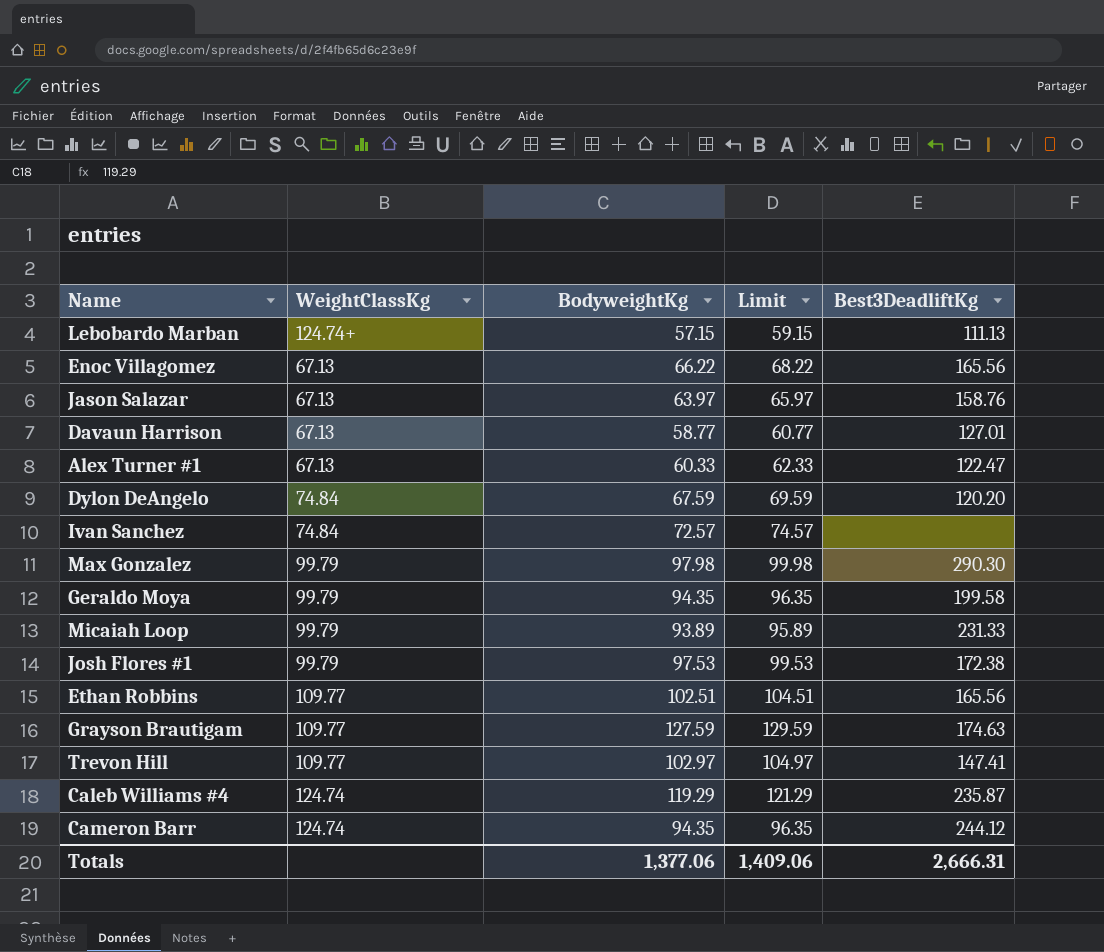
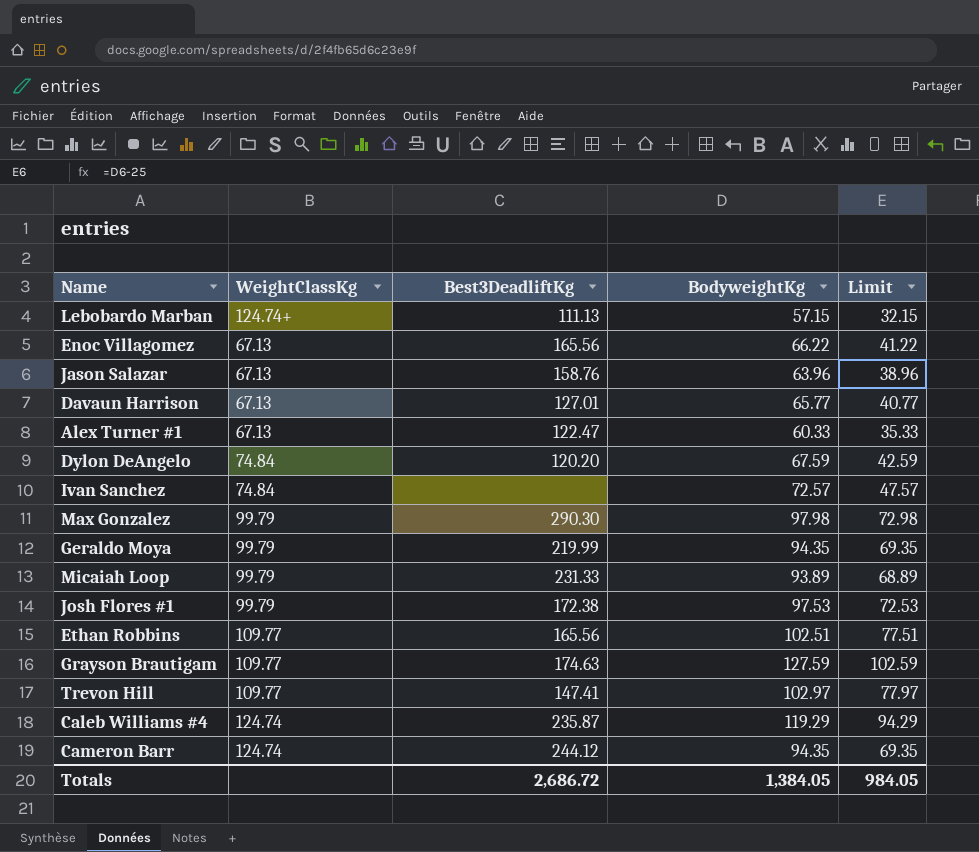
column Best3DeadliftKg | position: 5 -> 3
column Limit | formula: [BodyweightKg] + 2 -> [BodyweightKg] - 25
Jason Salazar | BodyweightKg: 63.97 -> 63.96
Davaun Harrison | BodyweightKg: 58.77 -> 65.77
Geraldo Moya | Best3DeadliftKg: 199.58 -> 219.99
Totals | Best3DeadliftKg: 2,666.31 -> 2,686.72
Totals | BodyweightKg: 1,377.06 -> 1,384.05
Totals | Limit: 1,409.06 -> 984.05

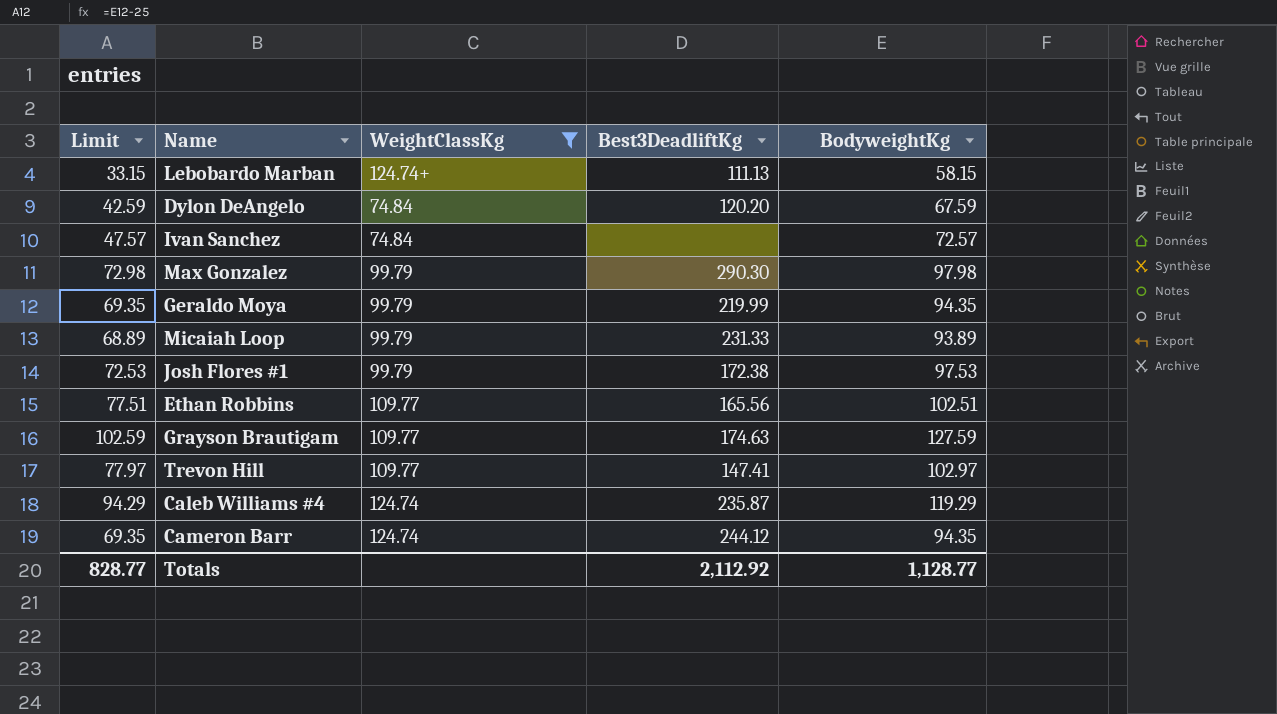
filter: none -> WeightClassKg != 67.13
column Limit | position: 5 -> 1
Lebobardo Marban | Limit: 32.15 -> 33.15
Lebobardo Marban | BodyweightKg: 57.15 -> 58.15
Totals | Limit: 984.05 -> 828.77
Totals | Best3DeadliftKg: 2,686.72 -> 2,112.92
Totals | BodyweightKg: 1,384.05 -> 1,128.77

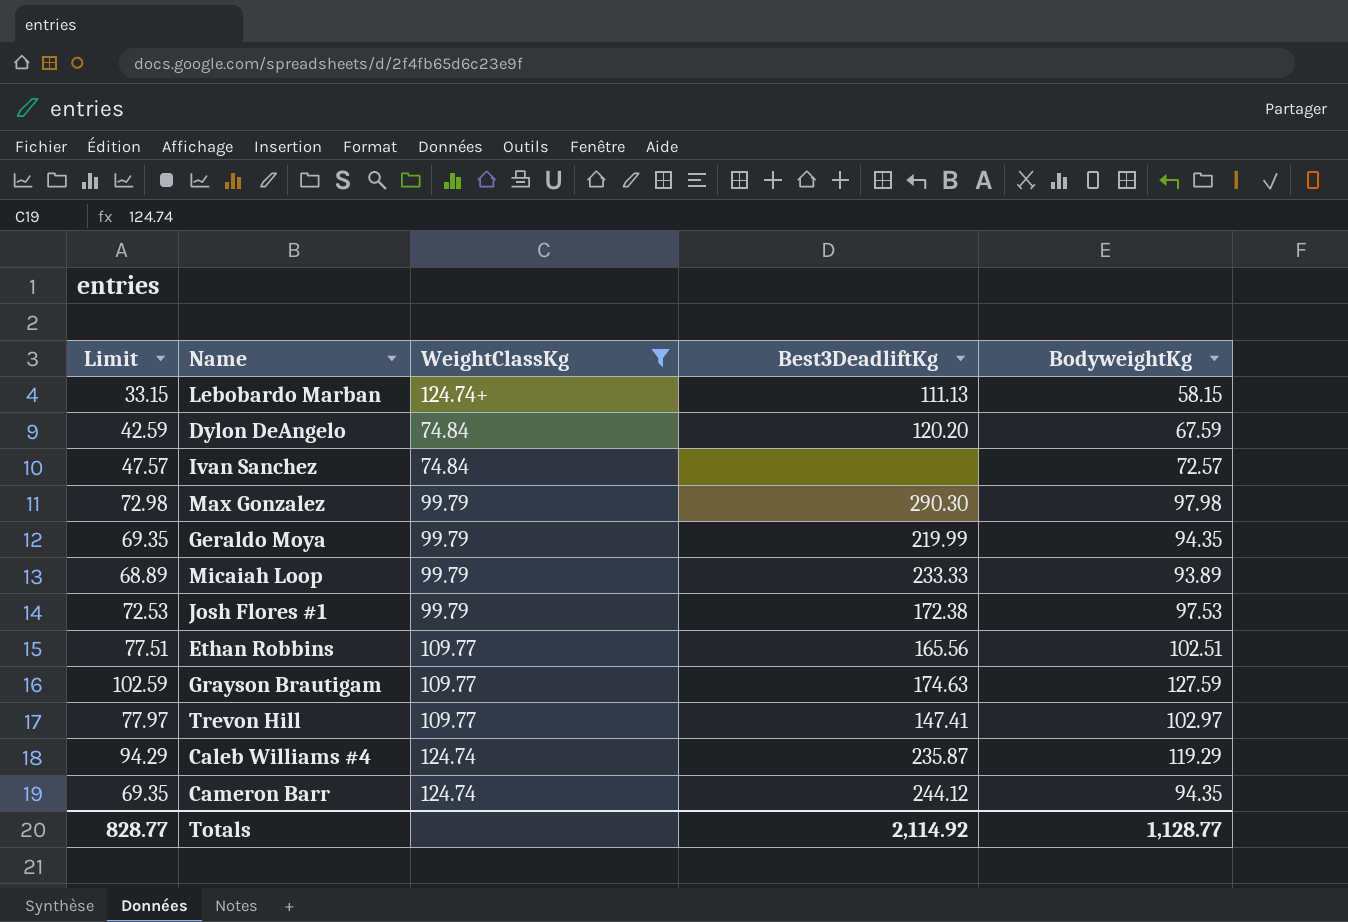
Micaiah Loop | Best3DeadliftKg: 231.33 -> 233.33
Totals | Best3DeadliftKg: 2,112.92 -> 2,114.92

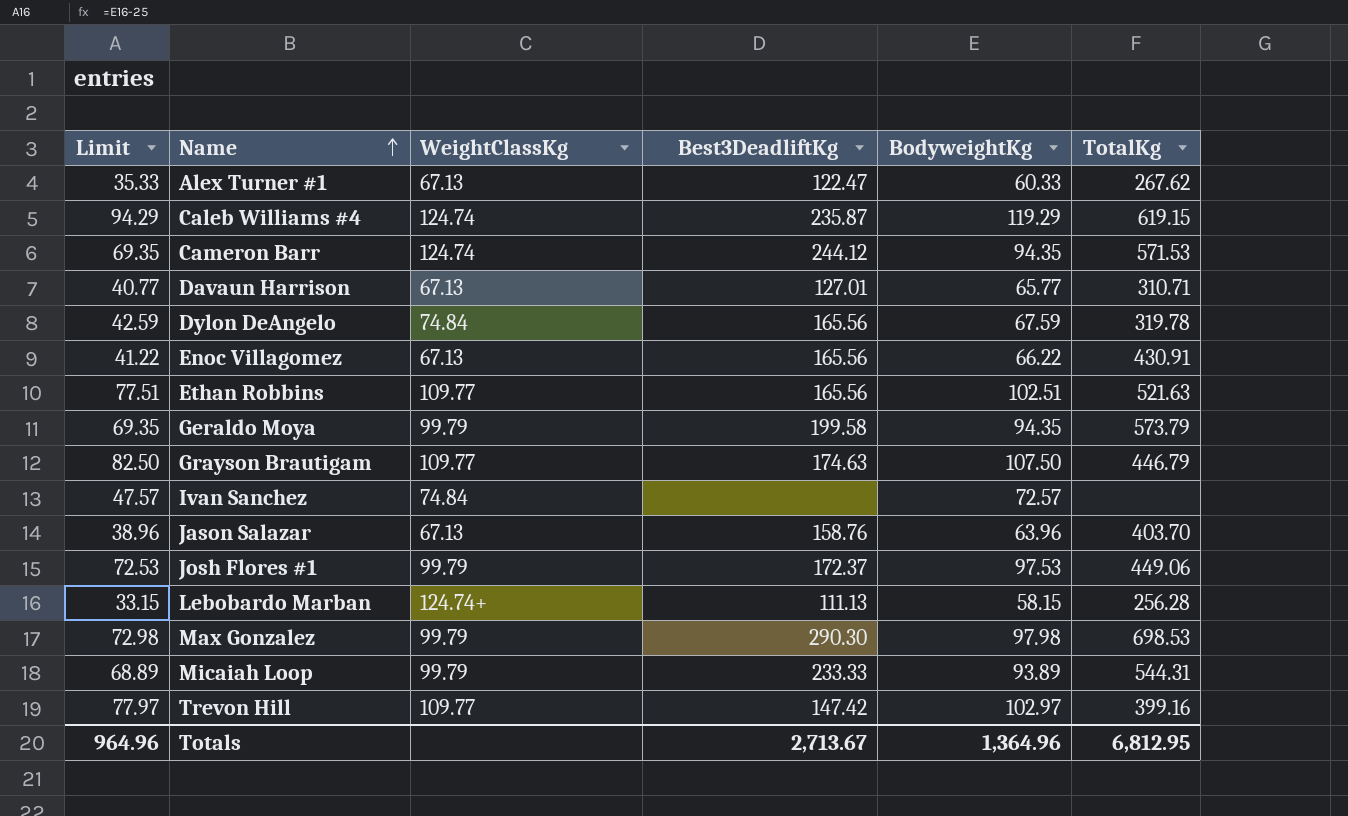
filter: WeightClassKg != 67.13 -> none
row order: none -> Name ascending
column TotalKg | position: none -> 6
Dylon DeAngelo | Best3DeadliftKg: 120.20 -> 165.56
Geraldo Moya | Best3DeadliftKg: 219.99 -> 199.58
Grayson Brautigam | Limit: 102.59 -> 82.50
Grayson Brautigam | BodyweightKg: 127.59 -> 107.50
Josh Flores #1 | Best3DeadliftKg: 172.38 -> 172.37
Trevon Hill | Best3DeadliftKg: 147.41 -> 147.42
Totals | Limit: 828.77 -> 964.96
Totals | Best3DeadliftKg: 2,114.92 -> 2,713.67
Totals | BodyweightKg: 1,128.77 -> 1,364.96

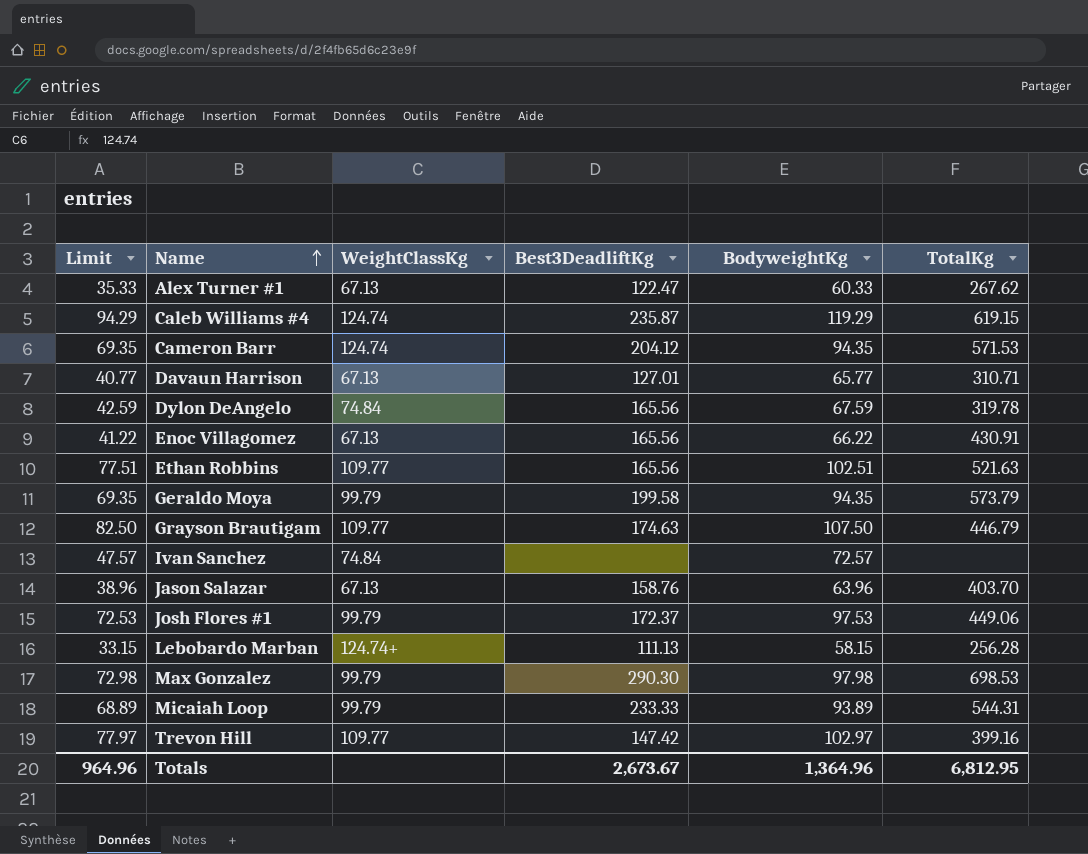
Cameron Barr | Best3DeadliftKg: 244.12 -> 204.12
Totals | Best3DeadliftKg: 2,713.67 -> 2,673.67

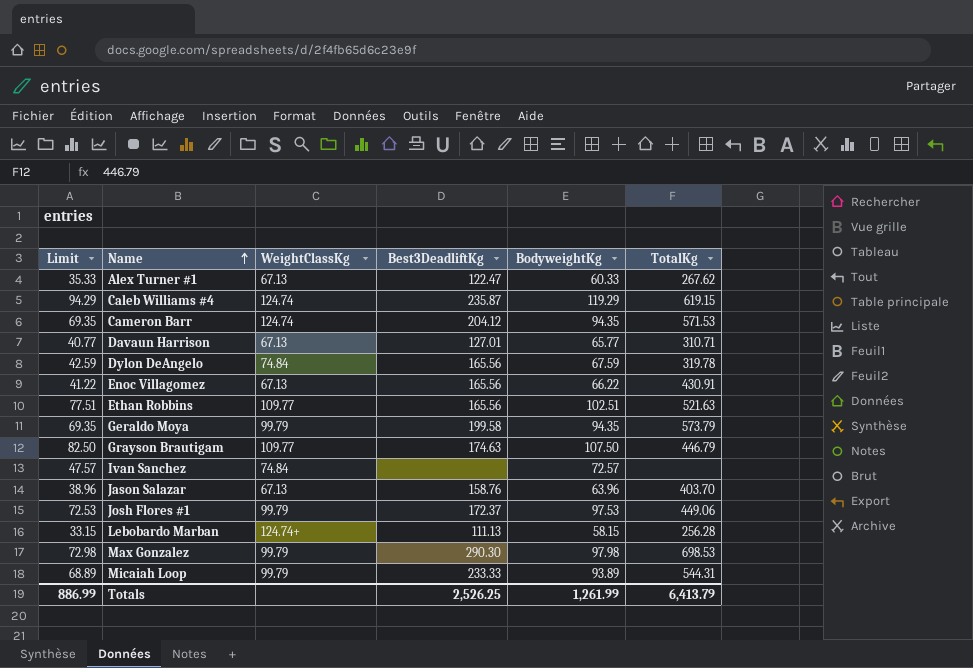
row Trevon Hill: 77.97 | 109.77 | 147.42 | 102.97 | 399.16 -> none
Totals | Limit: 964.96 -> 886.99
Totals | Best3DeadliftKg: 2,673.67 -> 2,526.25
Totals | BodyweightKg: 1,364.96 -> 1,261.99
Totals | TotalKg: 6,812.95 -> 6,413.79

